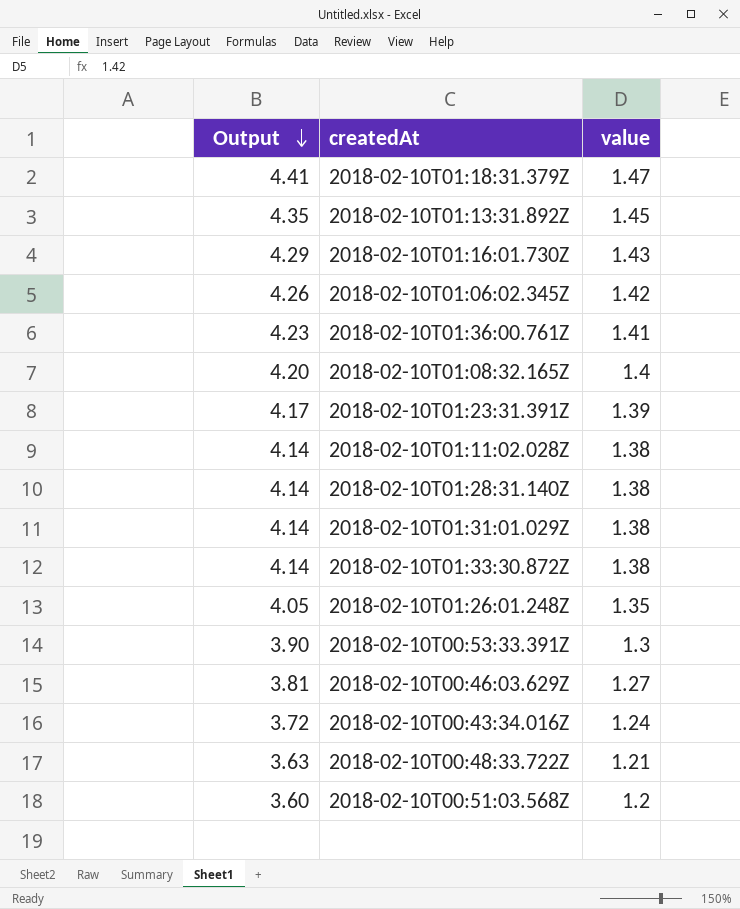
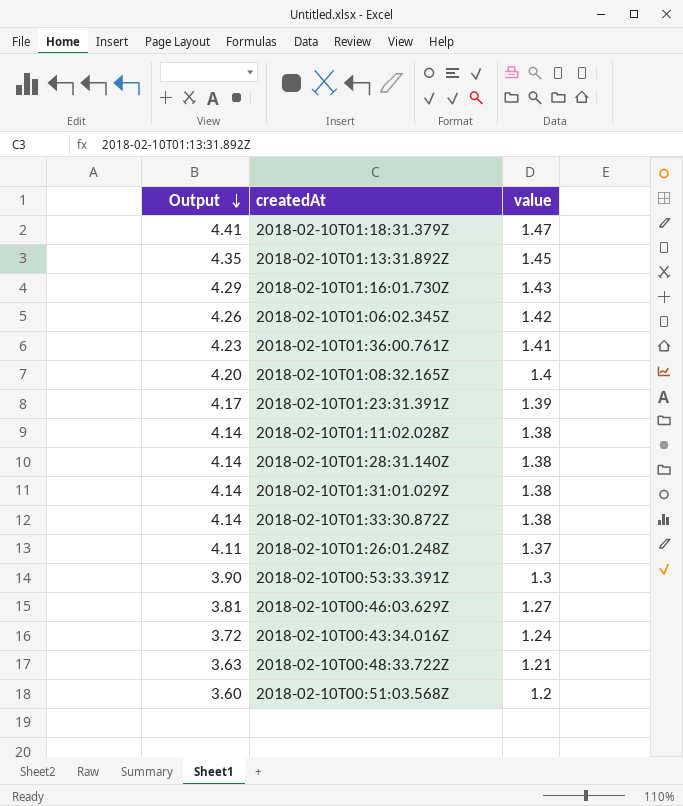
2018-02-10T01:26:01.248Z | Output: 4.05 -> 4.11
2018-02-10T01:26:01.248Z | value: 1.35 -> 1.37

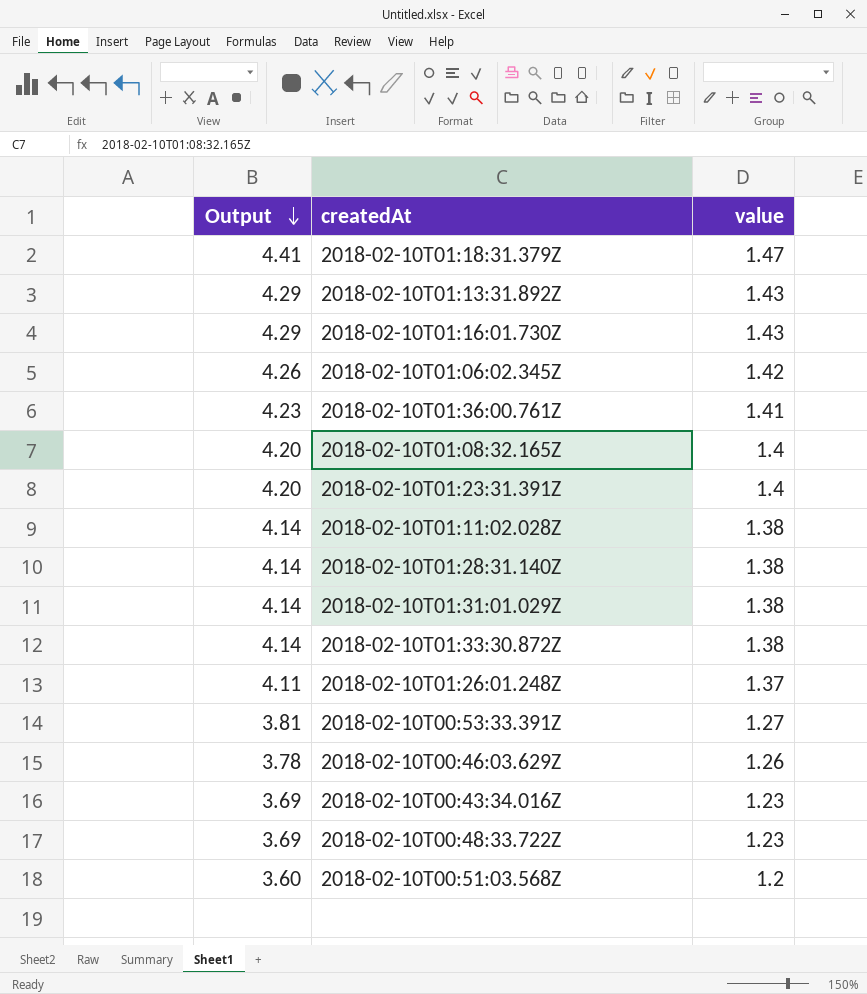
2018-02-10T01:13:31.892Z | Output: 4.35 -> 4.29
2018-02-10T01:13:31.892Z | value: 1.45 -> 1.43
2018-02-10T01:23:31.391Z | Output: 4.17 -> 4.20
2018-02-10T01:23:31.391Z | value: 1.39 -> 1.4
2018-02-10T00:53:33.391Z | Output: 3.90 -> 3.81
2018-02-10T00:53:33.391Z | value: 1.3 -> 1.27
2018-02-10T00:46:03.629Z | Output: 3.81 -> 3.78
2018-02-10T00:46:03.629Z | value: 1.27 -> 1.26
2018-02-10T00:43:34.016Z | Output: 3.72 -> 3.69
2018-02-10T00:43:34.016Z | value: 1.24 -> 1.23
2018-02-10T00:48:33.722Z | Output: 3.63 -> 3.69
2018-02-10T00:48:33.722Z | value: 1.21 -> 1.23

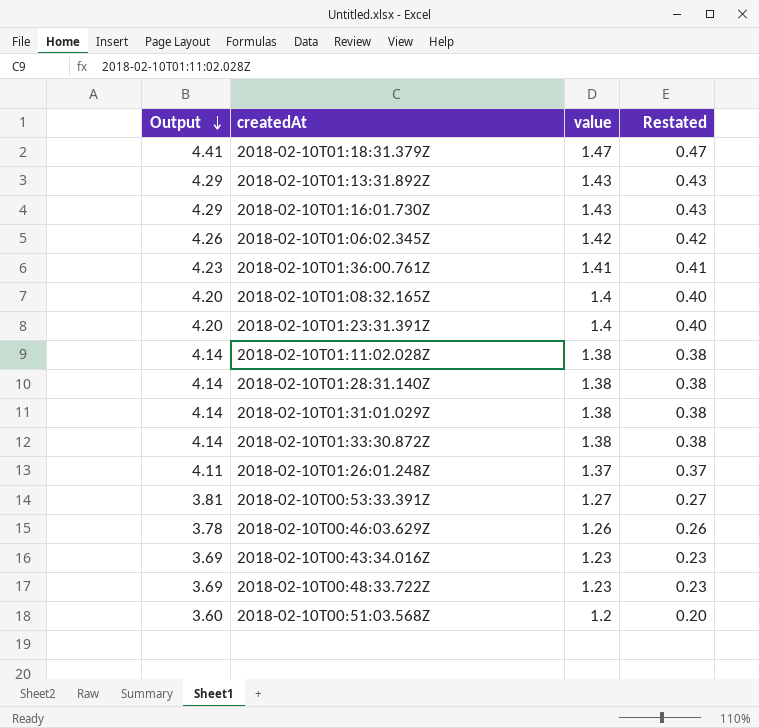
column Restated | formula: none -> [value] - 1

